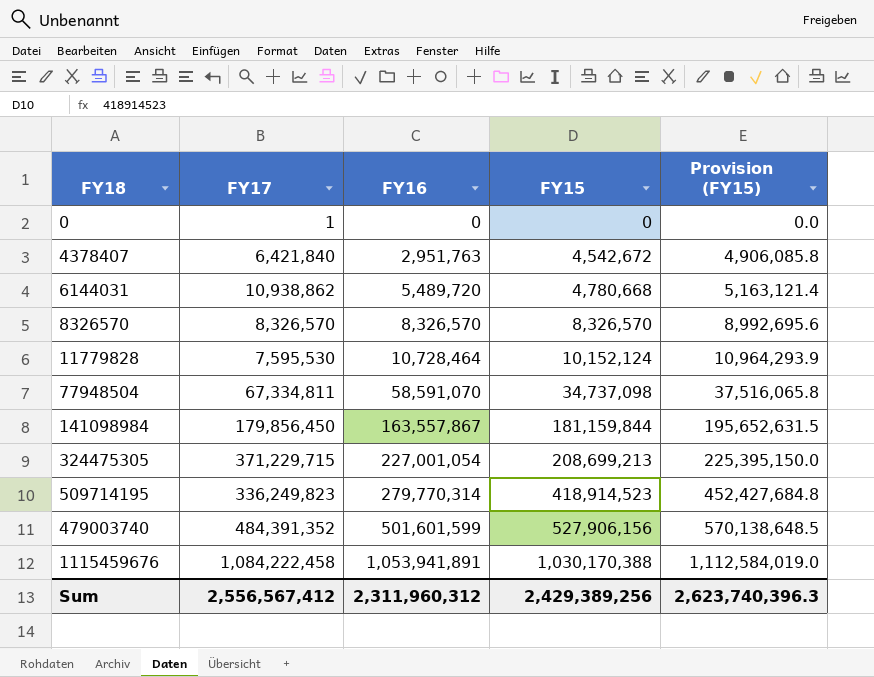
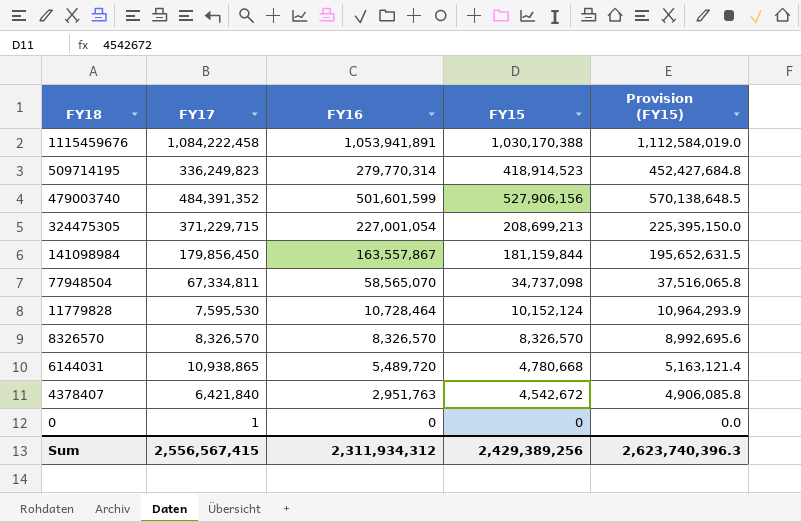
row order: FY16 ascending -> FY18 descending
77948504 | FY16: 58,591,070 -> 58,565,070
6144031 | FY17: 10,938,862 -> 10,938,865
Sum | FY17: 2,556,567,412 -> 2,556,567,415
Sum | FY16: 2,311,960,312 -> 2,311,934,312

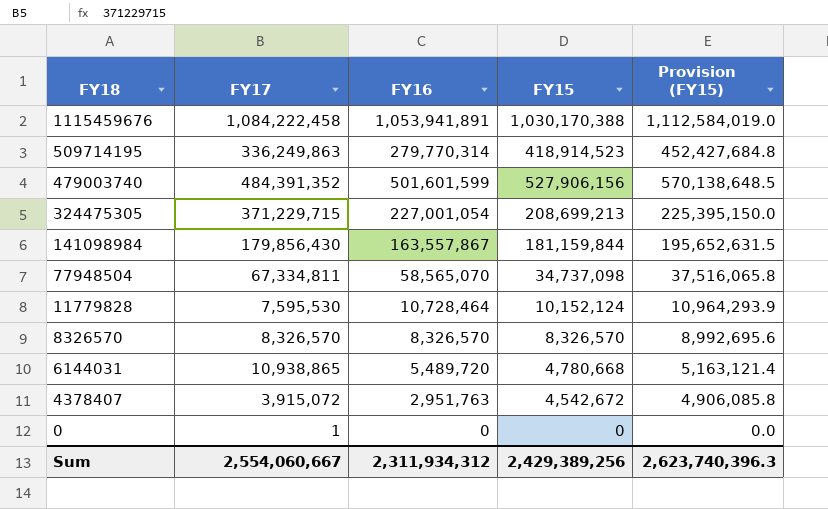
509714195 | FY17: 336,249,823 -> 336,249,863
141098984 | FY17: 179,856,450 -> 179,856,430
4378407 | FY17: 6,421,840 -> 3,915,072
Sum | FY17: 2,556,567,415 -> 2,554,060,667

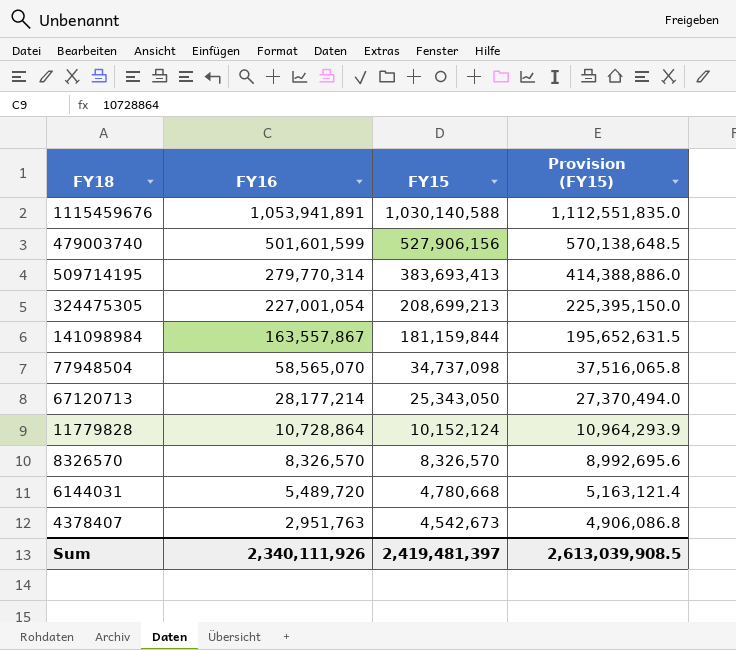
row order: FY18 descending -> FY16 descending
column FY17 | position: 2 -> none
row 0: 1 | 0 | 0 | 0.0 -> none
1115459676 | FY15: 1,030,170,388 -> 1,030,140,588
1115459676 | Provision (FY15): 1,112,584,019.0 -> 1,112,551,835.0
509714195 | FY15: 418,914,523 -> 383,693,413
509714195 | Provision (FY15): 452,427,684.8 -> 414,388,886.0
row 67120713: none -> 28,177,214 | 25,343,050 | 27,370,494.0
11779828 | FY16: 10,728,464 -> 10,728,864
4378407 | FY15: 4,542,672 -> 4,542,673
4378407 | Provision (FY15): 4,906,085.8 -> 4,906,086.8
Sum | FY16: 2,311,934,312 -> 2,340,111,926
Sum | FY15: 2,429,389,256 -> 2,419,481,397
Sum | Provision (FY15): 2,623,740,396.3 -> 2,613,039,908.5

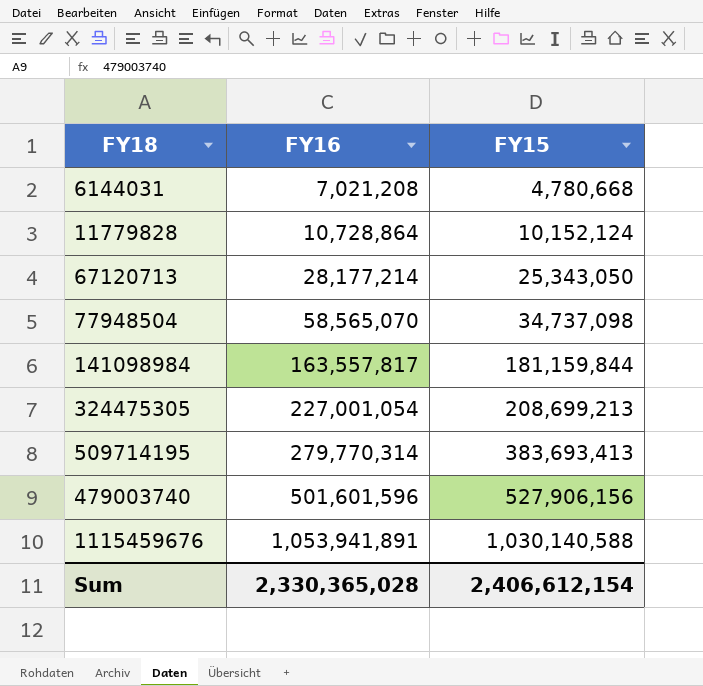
row order: FY16 descending -> FY16 ascending
column Provision (FY15) | formula: [FY15] * 1.08 -> none
row 8326570: 8,326,570 | 8,326,570 | 8,992,695.6 -> none
row 4378407: 2,951,763 | 4,542,673 | 4,906,086.8 -> none
6144031 | FY16: 5,489,720 -> 7,021,208
141098984 | FY16: 163,557,867 -> 163,557,817
479003740 | FY16: 501,601,599 -> 501,601,596
Sum | FY16: 2,340,111,926 -> 2,330,365,028
Sum | FY15: 2,419,481,397 -> 2,406,612,154

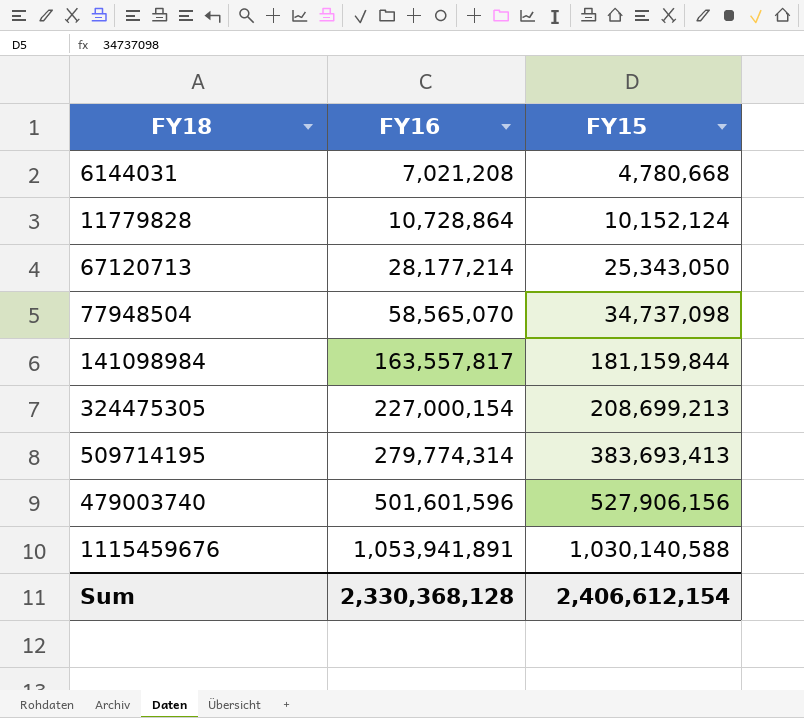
324475305 | FY16: 227,001,054 -> 227,000,154
509714195 | FY16: 279,770,314 -> 279,774,314
Sum | FY16: 2,330,365,028 -> 2,330,368,128

